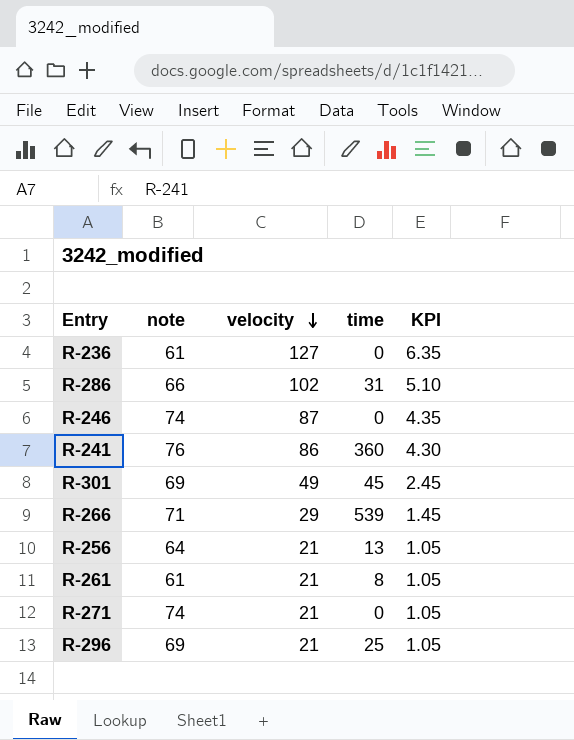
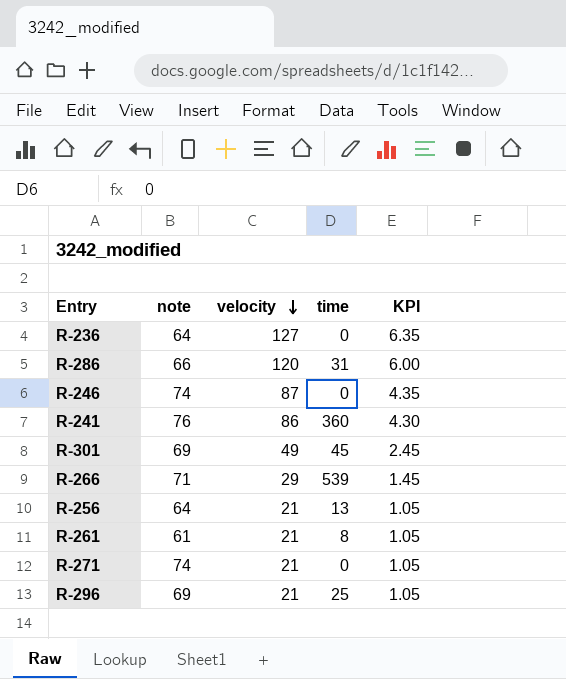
R-236 | note: 61 -> 64
R-286 | velocity: 102 -> 120
R-286 | KPI: 5.10 -> 6.00

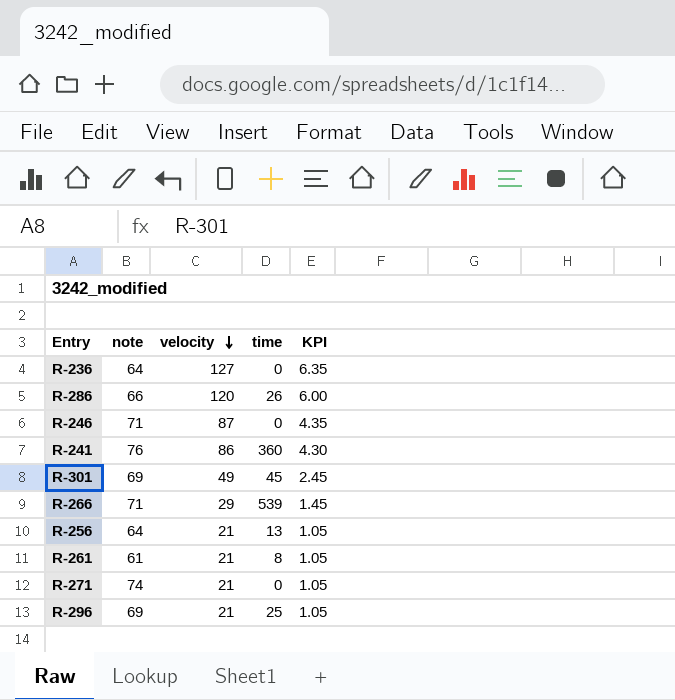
R-286 | time: 31 -> 26
R-246 | note: 74 -> 71

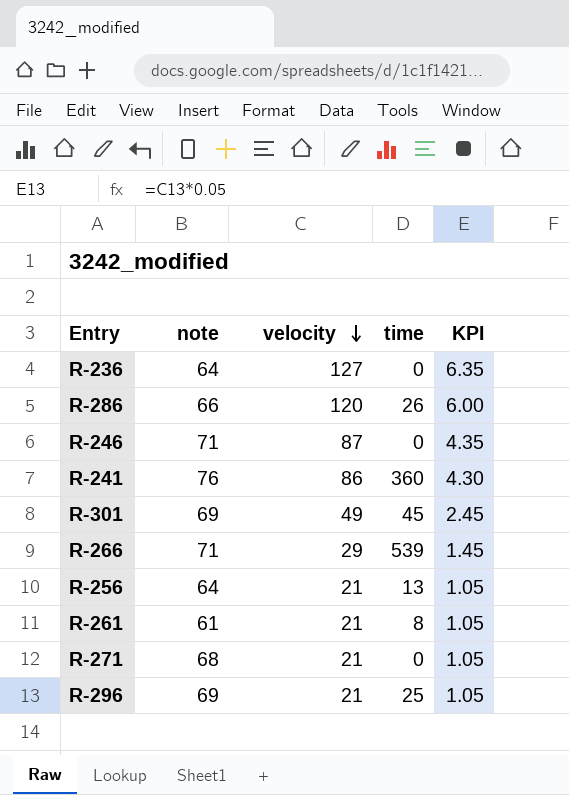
R-271 | note: 74 -> 68

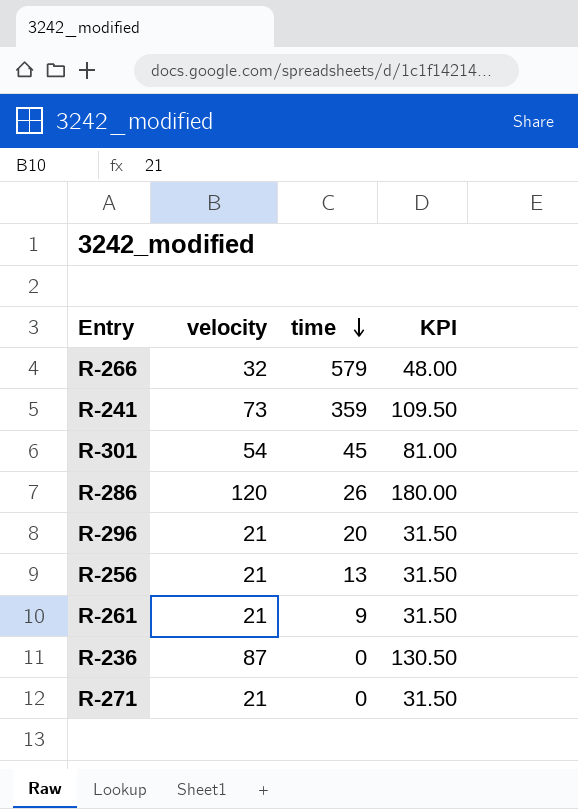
row order: velocity descending -> time descending
column note | position: 2 -> none
column KPI | formula: [velocity] * 0.05 -> [velocity] * 1.5
row R-246: 71 | 87 | 0 | 4.35 -> none
R-266 | velocity: 29 -> 32
R-266 | time: 539 -> 579
R-241 | velocity: 86 -> 73
R-241 | time: 360 -> 359
R-301 | velocity: 49 -> 54
R-296 | time: 25 -> 20
R-261 | time: 8 -> 9
R-236 | velocity: 127 -> 87

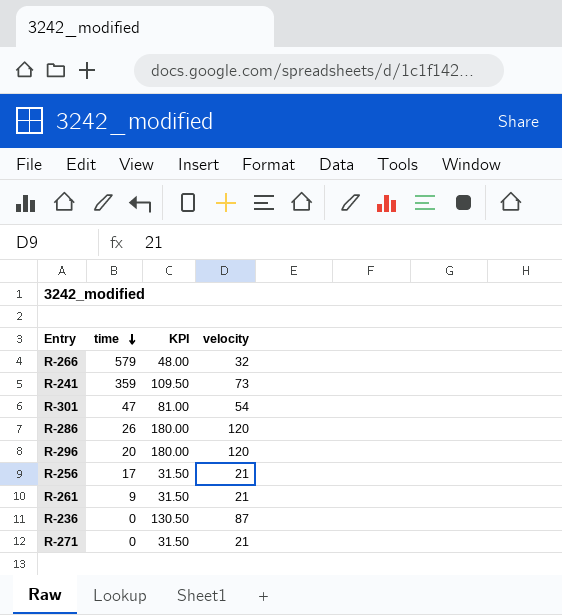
column velocity | position: 2 -> 4
R-301 | time: 45 -> 47
R-296 | KPI: 31.50 -> 180.00
R-296 | velocity: 21 -> 120
R-256 | time: 13 -> 17

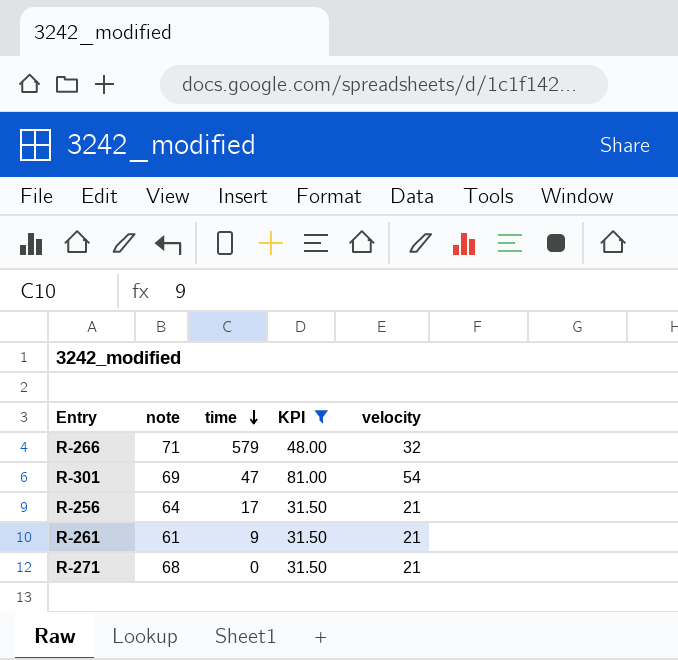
filter: none -> KPI <= 81.00
column note | position: none -> 2

